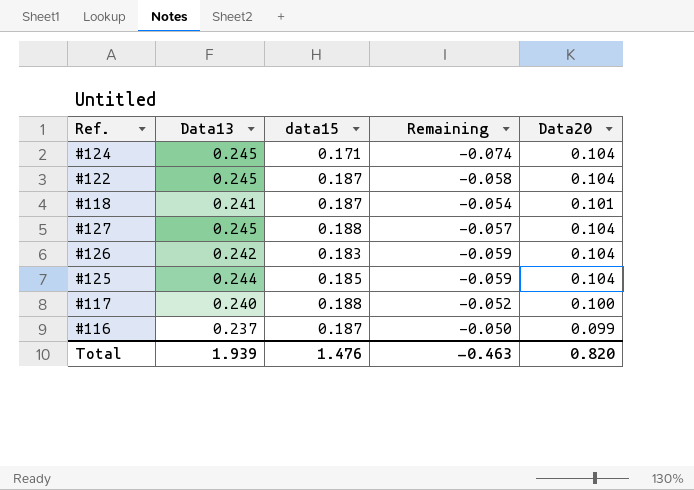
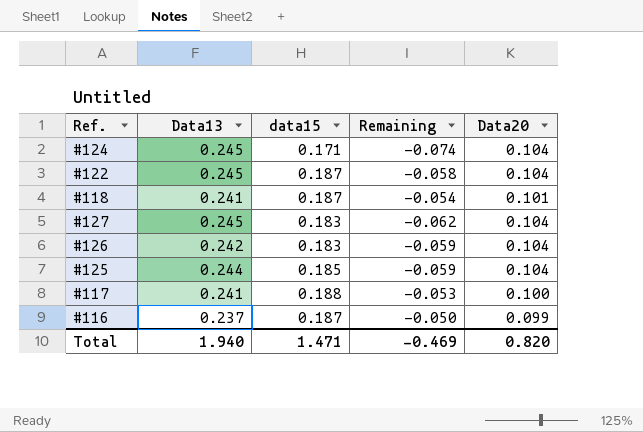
#127 | data15: 0.188 -> 0.183
#127 | Remaining: -0.057 -> -0.062
#117 | Data13: 0.240 -> 0.241
#117 | Remaining: -0.052 -> -0.053
Total | Data13: 1.939 -> 1.940
Total | data15: 1.476 -> 1.471
Total | Remaining: -0.463 -> -0.469

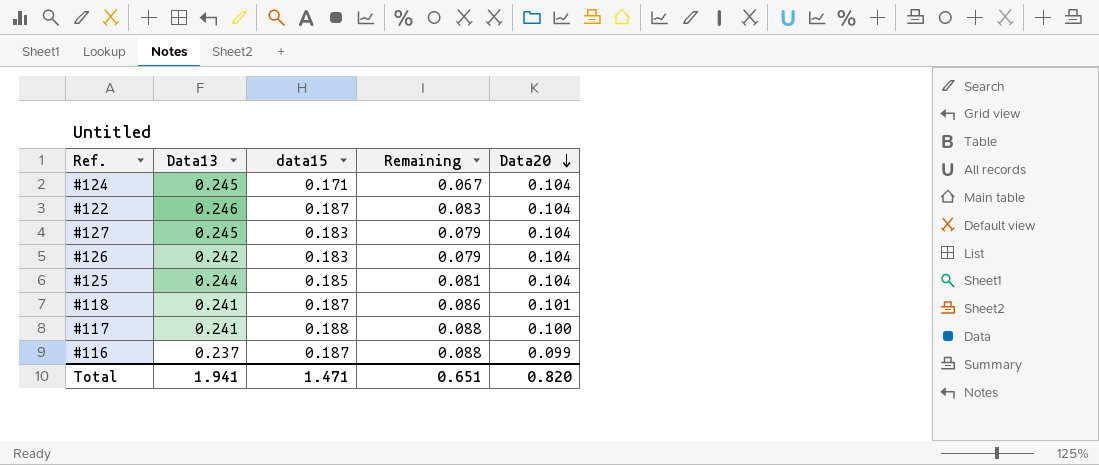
row order: none -> Data20 descending
column Remaining | formula: [data15] - [Data13] -> [data15] - [Data20]
#122 | Data13: 0.245 -> 0.246
Total | Data13: 1.940 -> 1.941
Total | Remaining: -0.469 -> 0.651

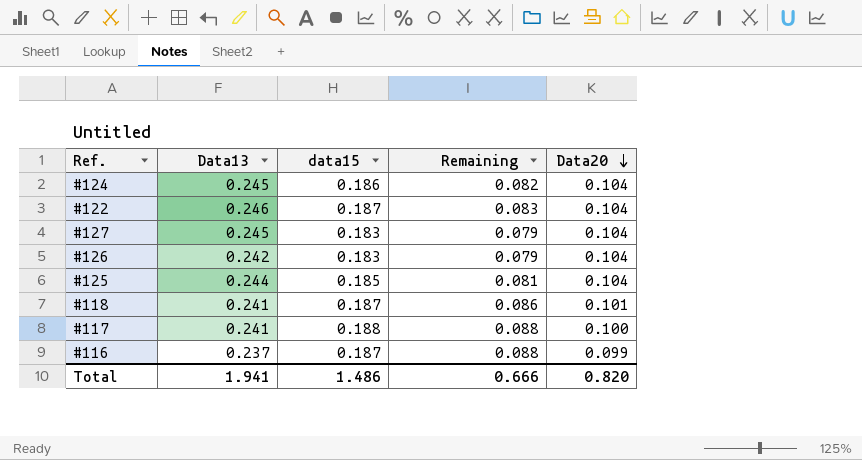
#124 | data15: 0.171 -> 0.186
#124 | Remaining: 0.067 -> 0.082
Total | data15: 1.471 -> 1.486
Total | Remaining: 0.651 -> 0.666

